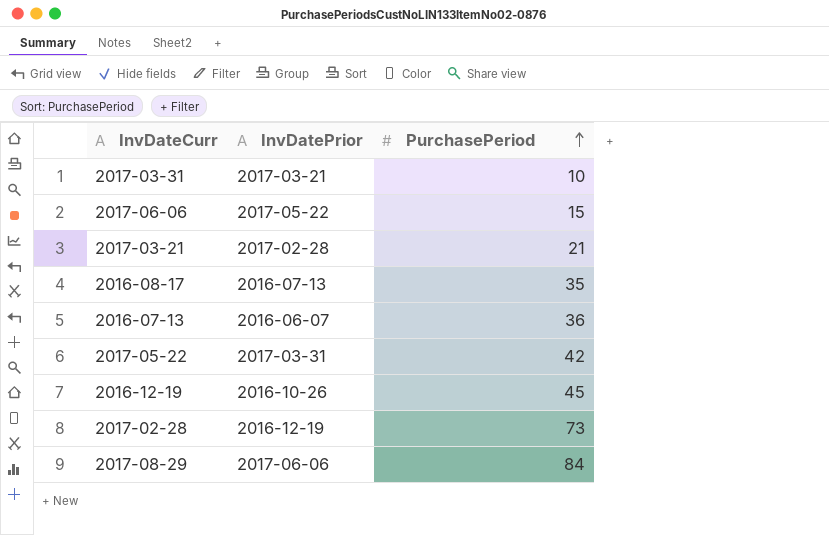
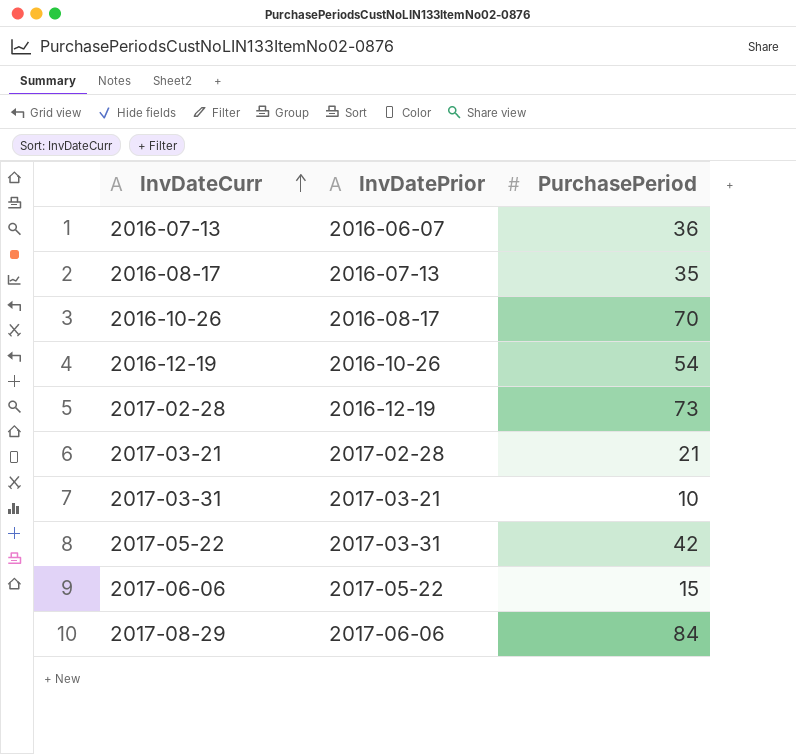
row order: PurchasePeriod ascending -> InvDateCurr ascending
row 2016-10-26: none -> 2016-08-17 | 70
2016-12-19 | PurchasePeriod: 45 -> 54

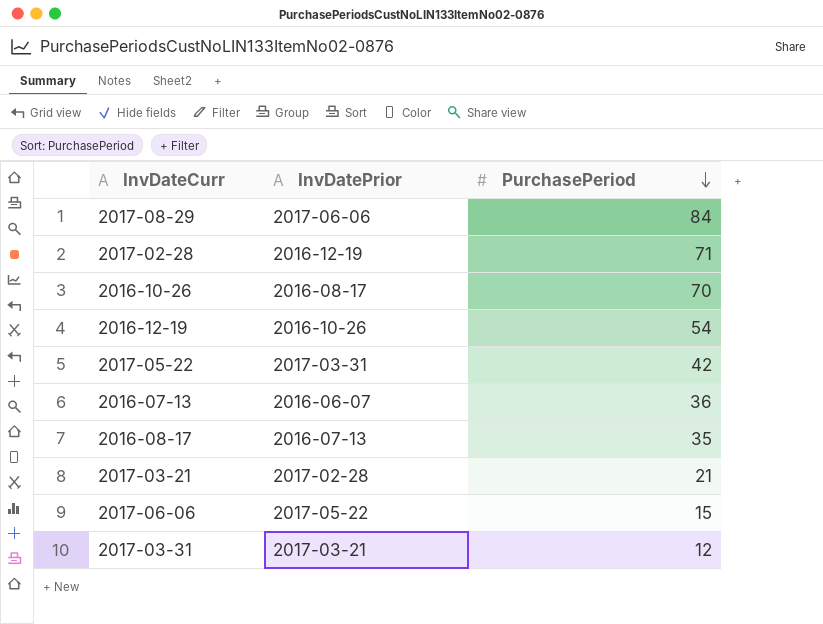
row order: InvDateCurr ascending -> PurchasePeriod descending
2017-02-28 | PurchasePeriod: 73 -> 71
2017-03-31 | PurchasePeriod: 10 -> 12

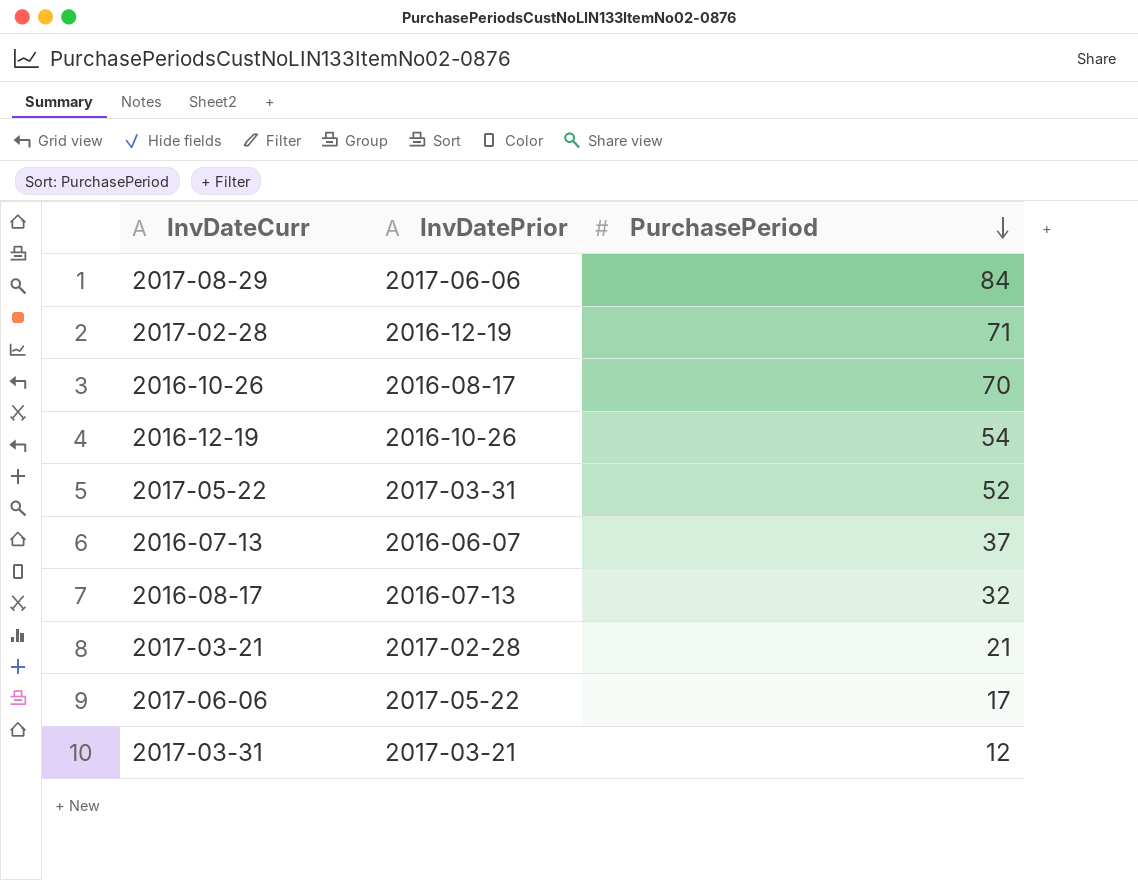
2017-05-22 | PurchasePeriod: 42 -> 52
2016-07-13 | PurchasePeriod: 36 -> 37
2016-08-17 | PurchasePeriod: 35 -> 32
2017-06-06 | PurchasePeriod: 15 -> 17

